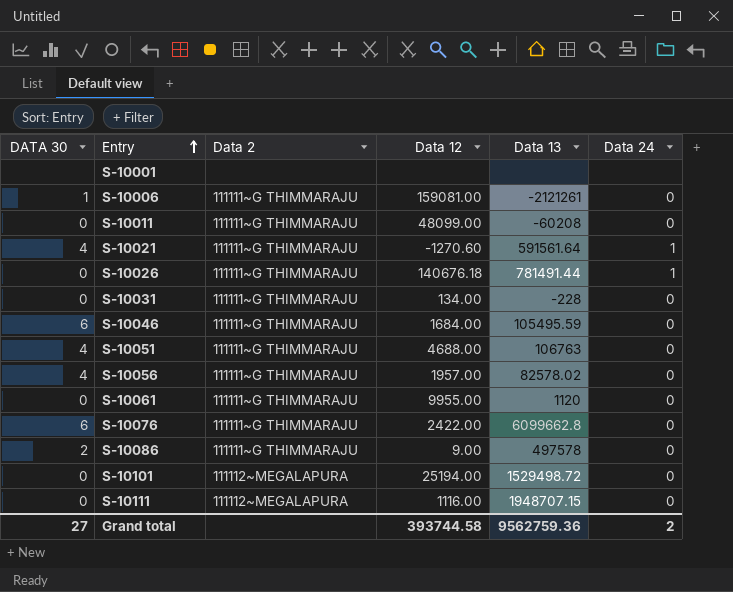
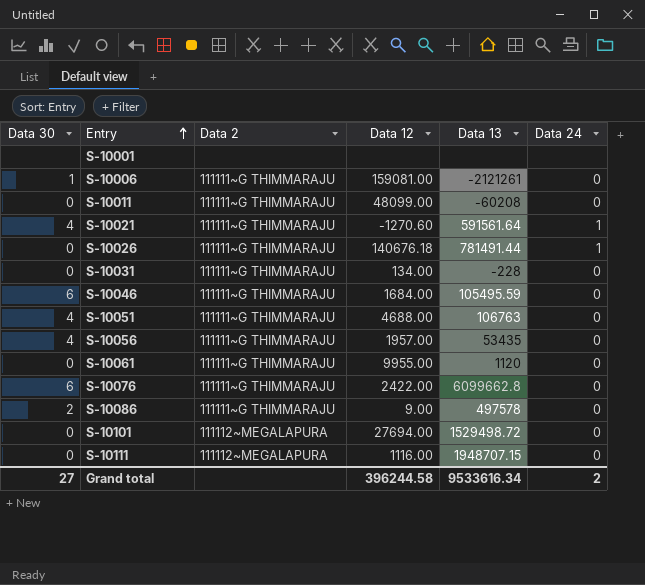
column name: DATA 30 -> Data 30
S-10056 | Data 13: 82578.02 -> 53435
S-10101 | Data 12: 25194.00 -> 27694.00
Grand total | Data 12: 393744.58 -> 396244.58
Grand total | Data 13: 9562759.36 -> 9533616.34

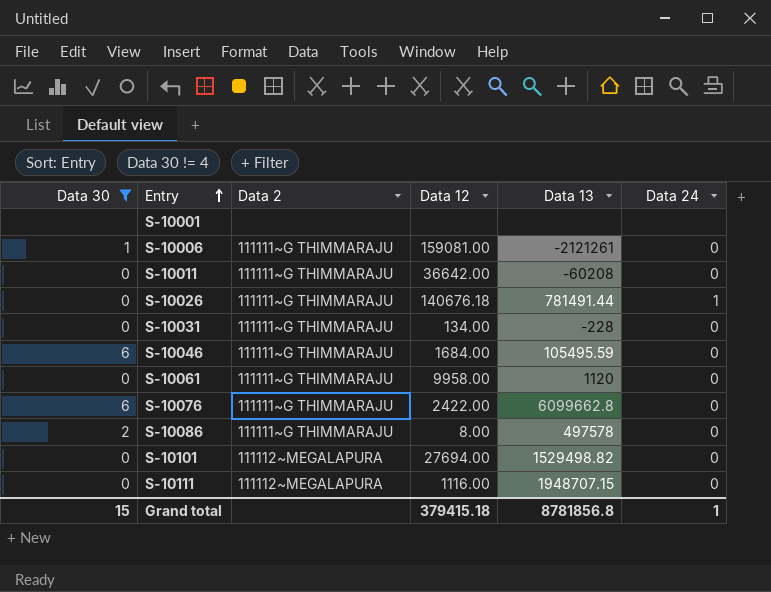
filter: none -> Data 30 != 4
S-10011 | Data 12: 48099.00 -> 36642.00
S-10061 | Data 12: 9955.00 -> 9958.00
S-10086 | Data 12: 9.00 -> 8.00
S-10101 | Data 13: 1529498.72 -> 1529498.82
Grand total | Data 30: 27 -> 15
Grand total | Data 12: 396244.58 -> 379415.18
Grand total | Data 13: 9533616.34 -> 8781856.8
Grand total | Data 24: 2 -> 1

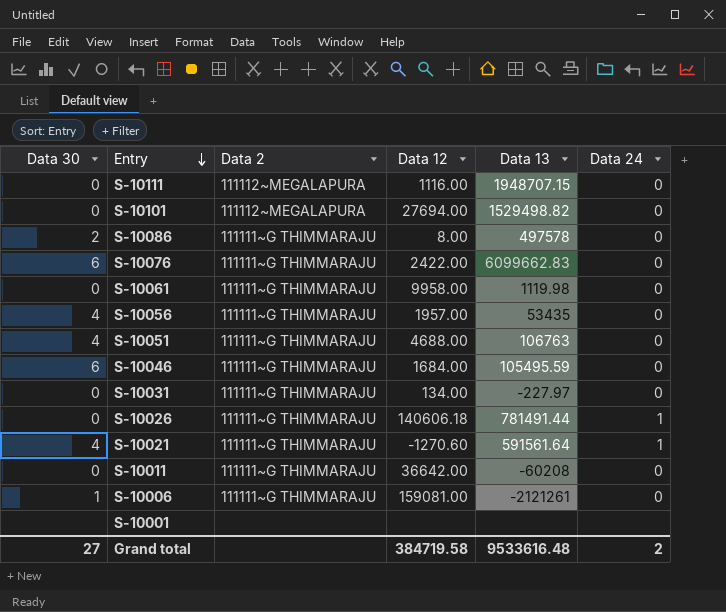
filter: Data 30 != 4 -> none
row order: Entry ascending -> Entry descending
S-10076 | Data 13: 6099662.8 -> 6099662.83
S-10061 | Data 13: 1120 -> 1119.98
S-10031 | Data 13: -228 -> -227.97
S-10026 | Data 12: 140676.18 -> 140606.18
Grand total | Data 30: 15 -> 27
Grand total | Data 12: 379415.18 -> 384719.58
Grand total | Data 13: 8781856.8 -> 9533616.48
Grand total | Data 24: 1 -> 2

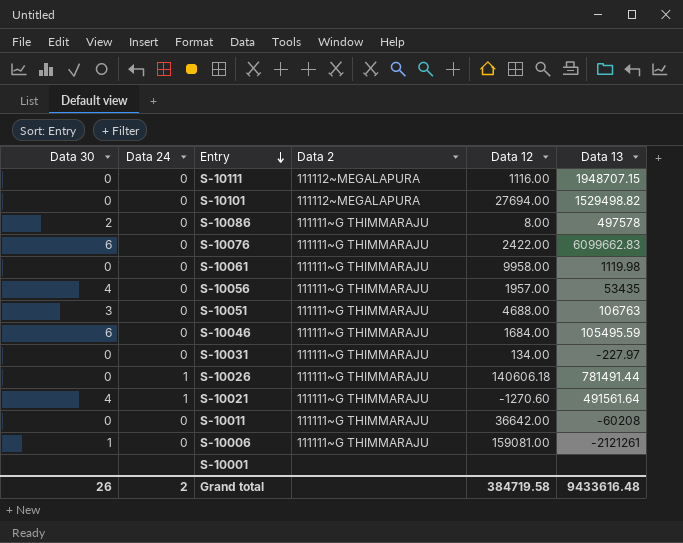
column Data 24 | position: 6 -> 2
S-10051 | Data 30: 4 -> 3
S-10021 | Data 13: 591561.64 -> 491561.64
Grand total | Data 30: 27 -> 26
Grand total | Data 13: 9533616.48 -> 9433616.48

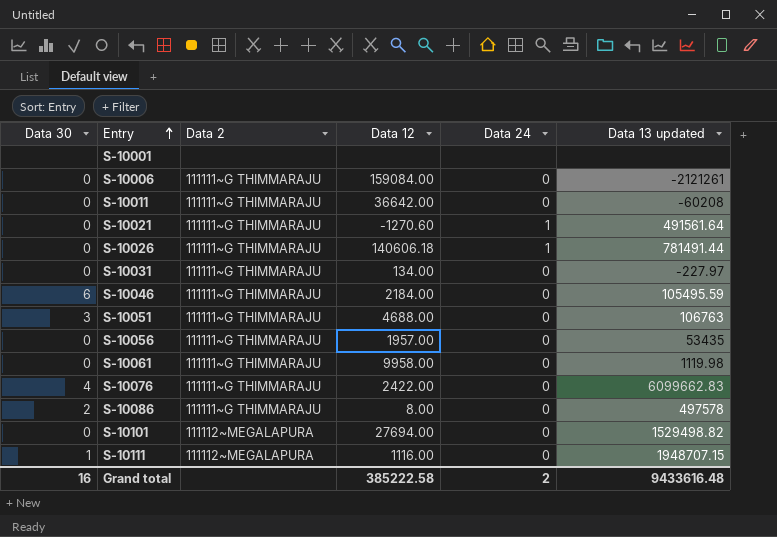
row order: Entry descending -> Entry ascending
column Data 24 | position: 2 -> 5
column name: Data 13 -> Data 13 updated
S-10006 | Data 30: 1 -> 0
S-10006 | Data 12: 159081.00 -> 159084.00
S-10021 | Data 30: 4 -> 0
S-10046 | Data 12: 1684.00 -> 2184.00
S-10056 | Data 30: 4 -> 0
S-10076 | Data 30: 6 -> 4
S-10111 | Data 30: 0 -> 1
Grand total | Data 30: 26 -> 16
Grand total | Data 12: 384719.58 -> 385222.58

